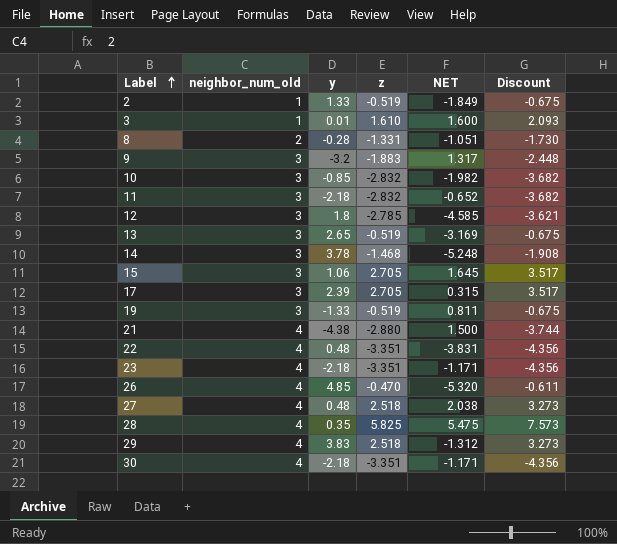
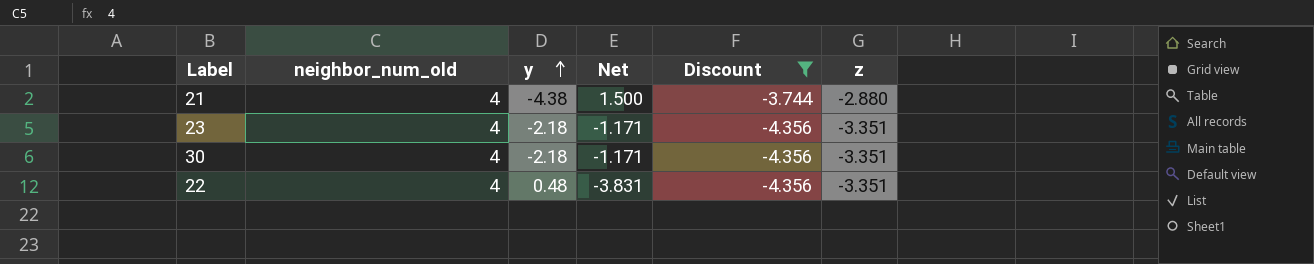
filter: none -> Discount <= -3.744
row order: Label ascending -> y ascending
column name: NET -> Net
column z | position: 4 -> 6

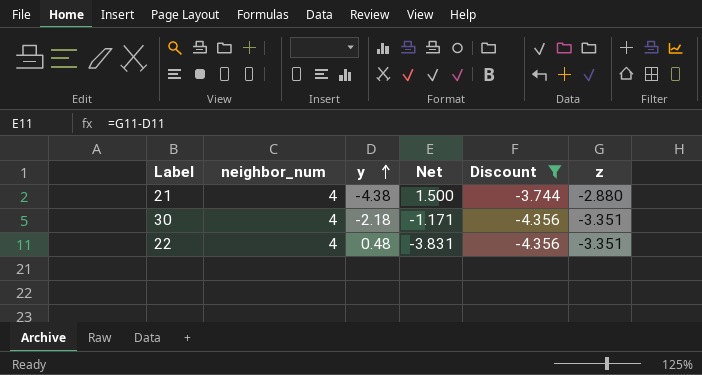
column name: neighbor_num_old -> neighbor_num
row 23: 4 | -2.18 | -1.171 | -4.356 | -3.351 -> none

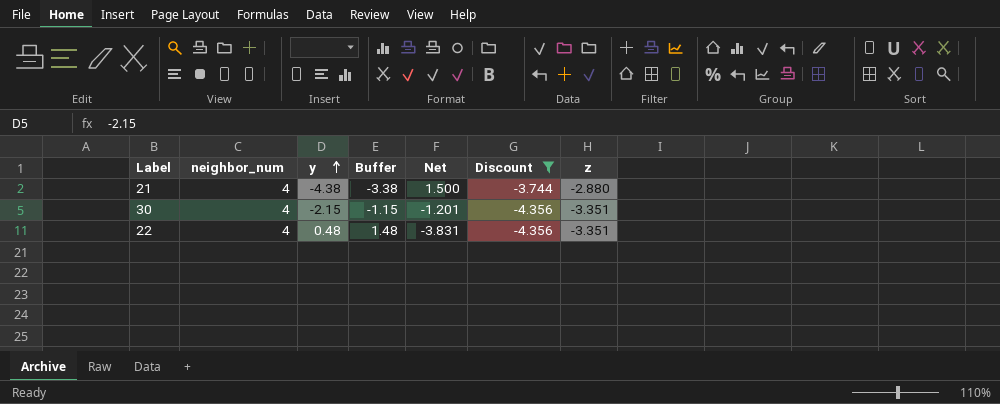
column Buffer | formula: none -> [y] + 1
30 | y: -2.18 -> -2.15
30 | Net: -1.171 -> -1.201

